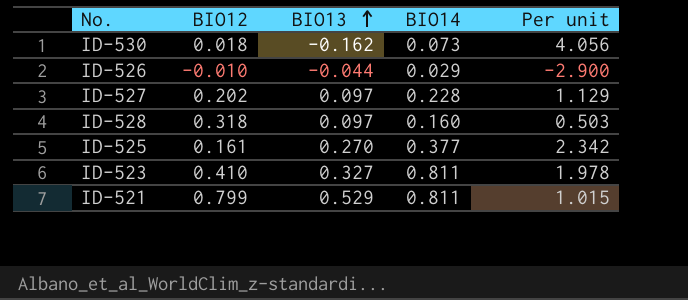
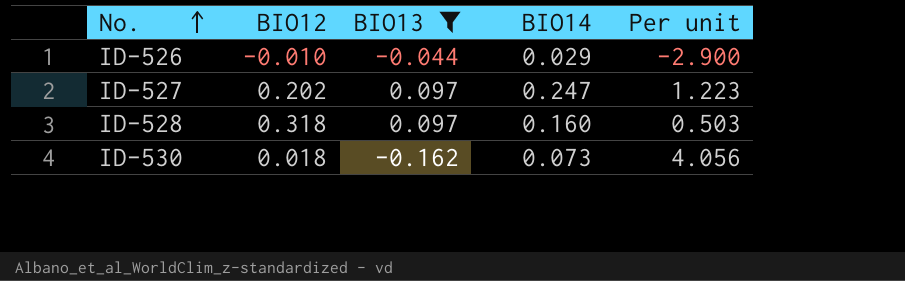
filter: none -> BIO13 <= 0.097
row order: BIO13 ascending -> No. ascending
ID-527 | BIO14: 0.228 -> 0.247
ID-527 | Per unit: 1.129 -> 1.223

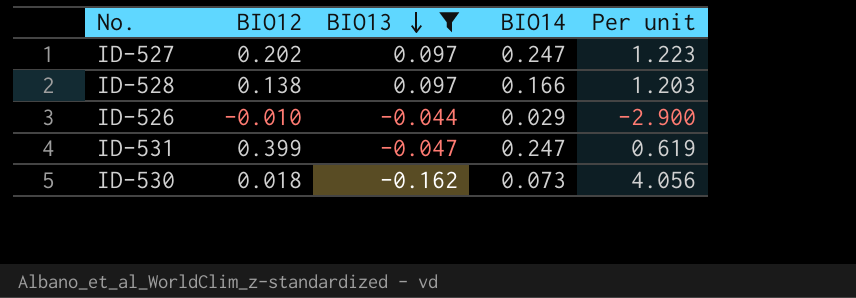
row order: No. ascending -> BIO13 descending
ID-528 | BIO12: 0.318 -> 0.138
ID-528 | BIO14: 0.160 -> 0.166
ID-528 | Per unit: 0.503 -> 1.203
row ID-531: none -> 0.399 | -0.047 | 0.247 | 0.619

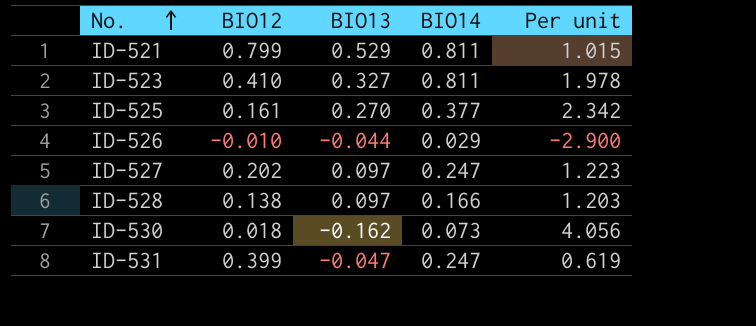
filter: BIO13 <= 0.097 -> none
row order: BIO13 descending -> No. ascending

